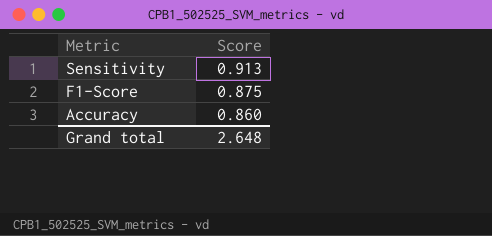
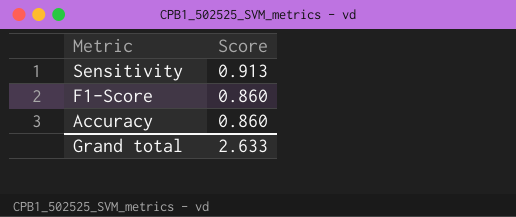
F1-Score | Score: 0.875 -> 0.860
Grand total | Score: 2.648 -> 2.633

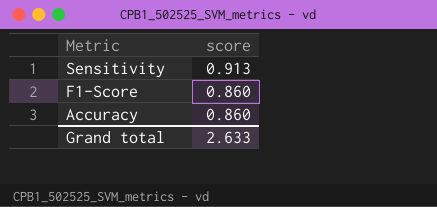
column name: Score -> score

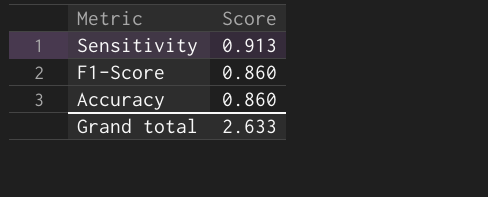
column name: score -> Score

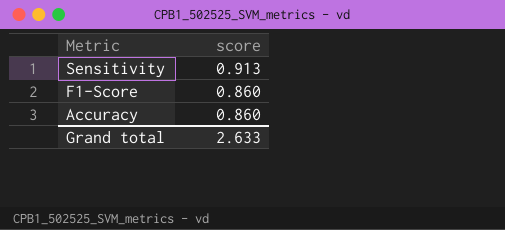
column name: Score -> score

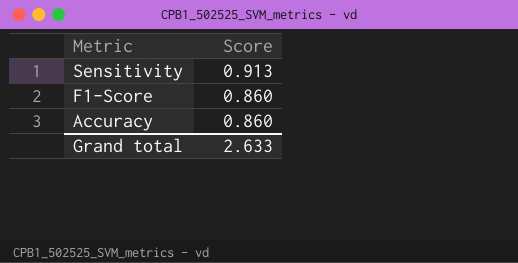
column name: score -> Score

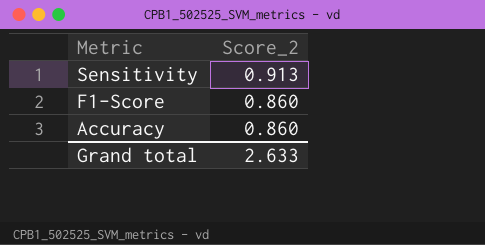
column name: Score -> Score_2

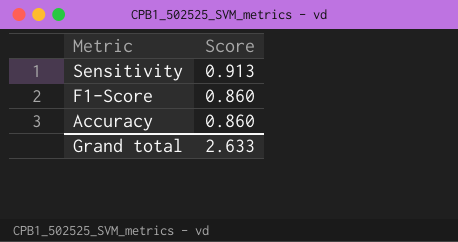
column name: Score_2 -> Score

